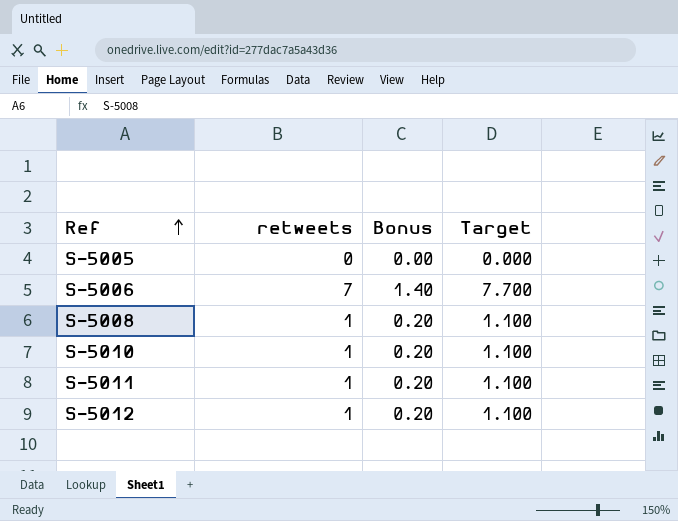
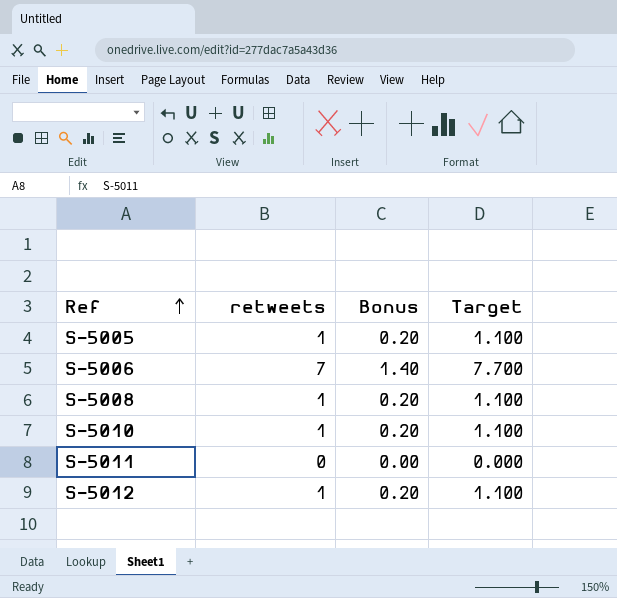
S-5005 | retweets: 0 -> 1
S-5005 | Bonus: 0.00 -> 0.20
S-5005 | Target: 0.000 -> 1.100
S-5011 | retweets: 1 -> 0
S-5011 | Bonus: 0.20 -> 0.00
S-5011 | Target: 1.100 -> 0.000

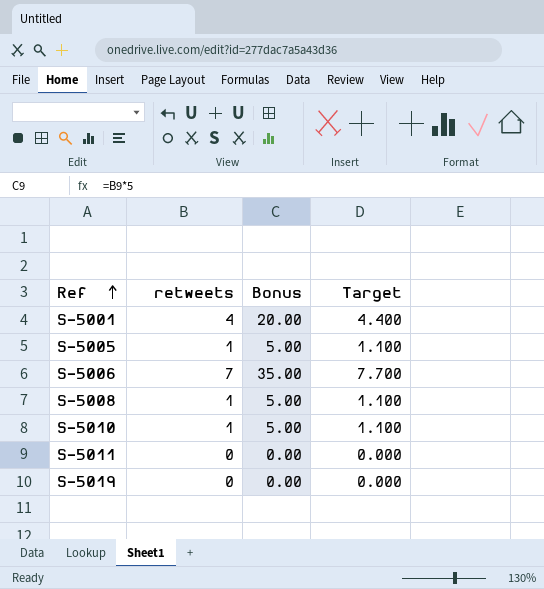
column Bonus | formula: [retweets] * 0.2 -> [retweets] * 5
row S-5012: 1 | 0.20 | 1.100 -> none
row S-5001: none -> 4 | 20.00 | 4.400
row S-5019: none -> 0 | 0.00 | 0.000

